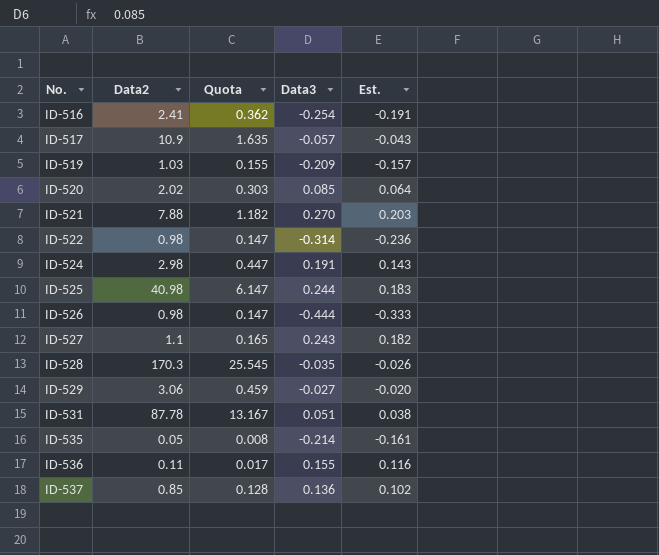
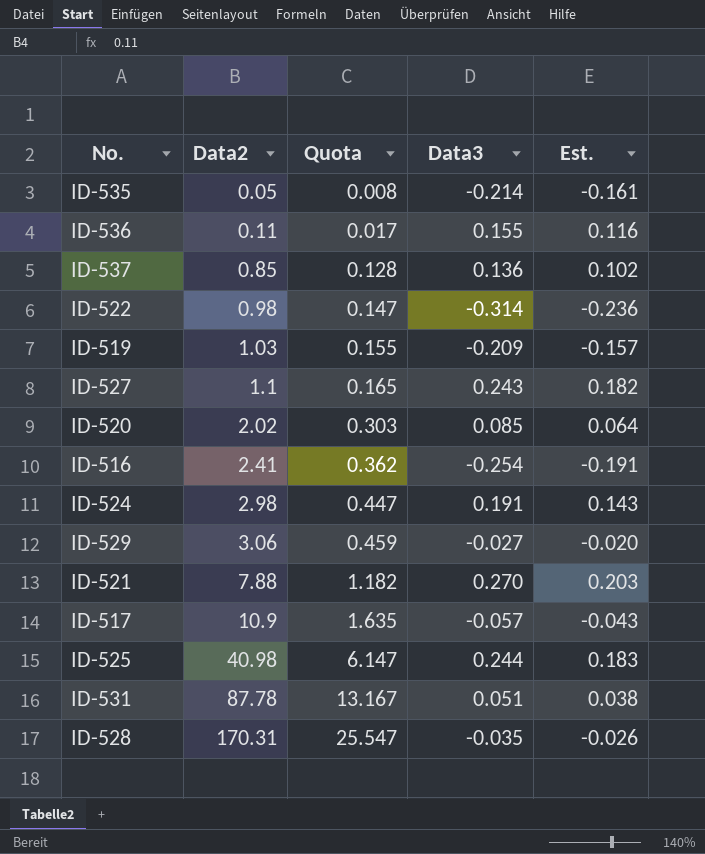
row order: No. ascending -> Data2 ascending
row ID-526: 0.98 | 0.147 | -0.444 | -0.333 -> none
ID-528 | Data2: 170.3 -> 170.31
ID-528 | Quota: 25.545 -> 25.547

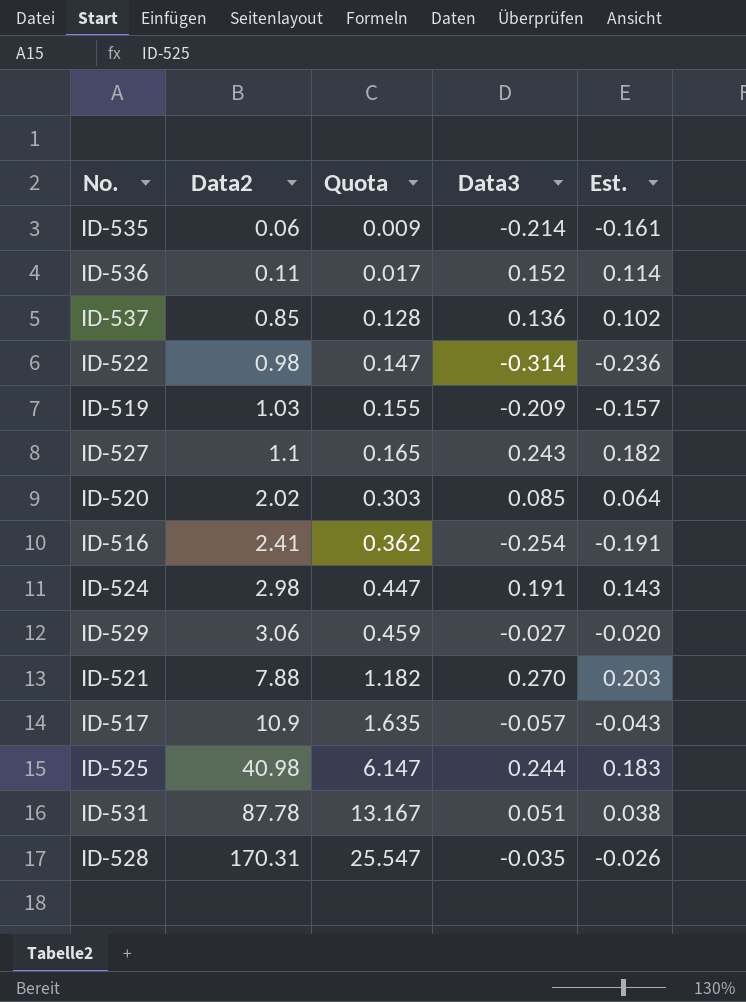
ID-535 | Data2: 0.05 -> 0.06
ID-535 | Quota: 0.008 -> 0.009
ID-536 | Data3: 0.155 -> 0.152
ID-536 | Est.: 0.116 -> 0.114

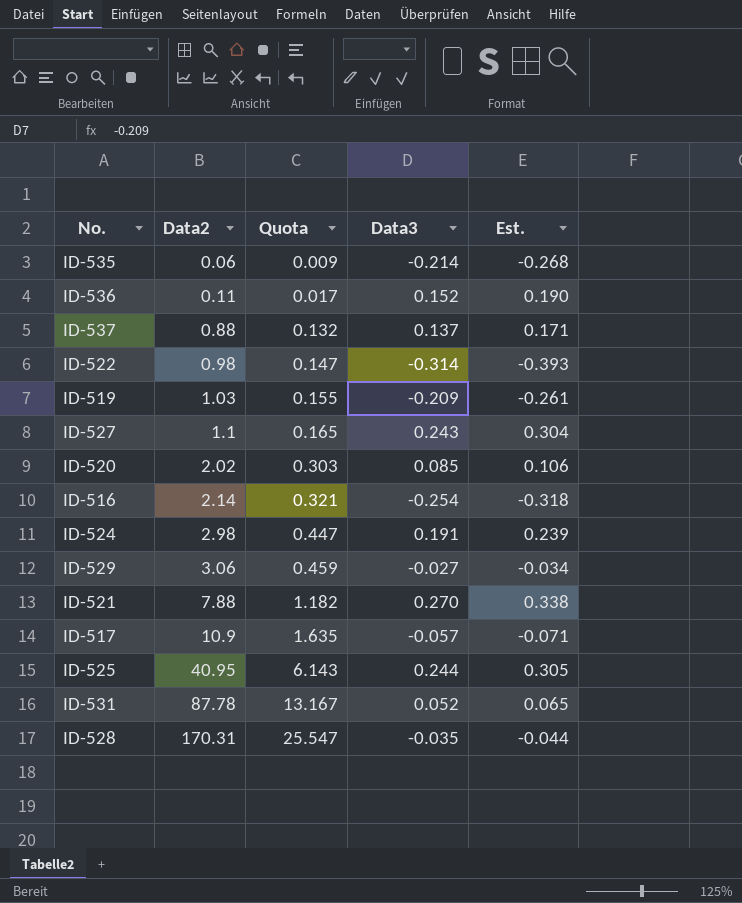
column Est. | formula: [Data3] * 0.75 -> [Data3] * 1.25
ID-537 | Data2: 0.85 -> 0.88
ID-537 | Quota: 0.128 -> 0.132
ID-537 | Data3: 0.136 -> 0.137
ID-516 | Data2: 2.41 -> 2.14
ID-516 | Quota: 0.362 -> 0.321
ID-525 | Data2: 40.98 -> 40.95
ID-525 | Quota: 6.147 -> 6.143
ID-531 | Data3: 0.051 -> 0.052

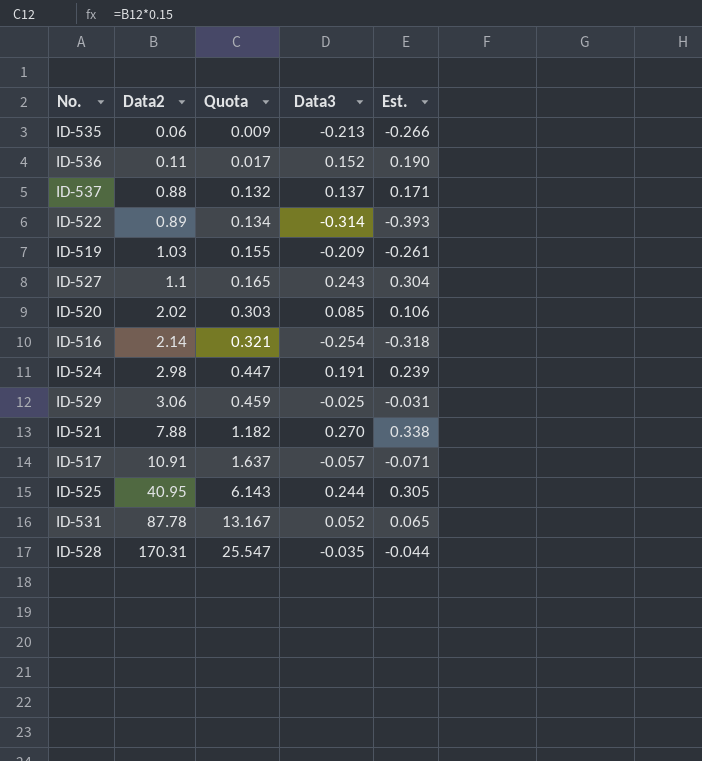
ID-535 | Data3: -0.214 -> -0.213
ID-535 | Est.: -0.268 -> -0.266
ID-522 | Data2: 0.98 -> 0.89
ID-522 | Quota: 0.147 -> 0.134
ID-529 | Data3: -0.027 -> -0.025
ID-529 | Est.: -0.034 -> -0.031
ID-517 | Data2: 10.9 -> 10.91
ID-517 | Quota: 1.635 -> 1.637

